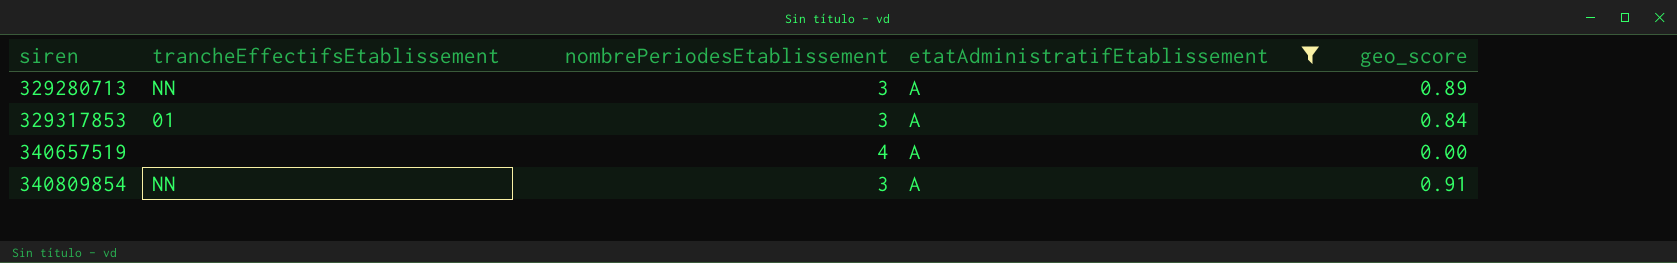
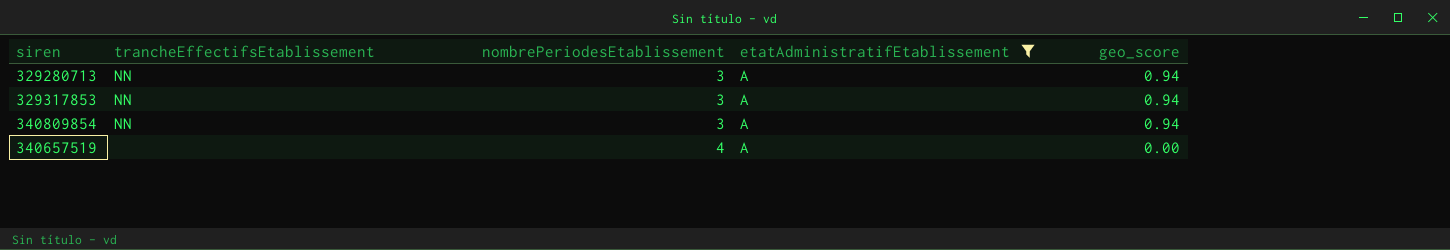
row order: siren ascending -> nombrePeriodesEtablissement ascending
329280713 | geo_score: 0.89 -> 0.94
329317853 | trancheEffectifsEtablissement: 01 -> NN
329317853 | geo_score: 0.84 -> 0.94
340809854 | geo_score: 0.91 -> 0.94

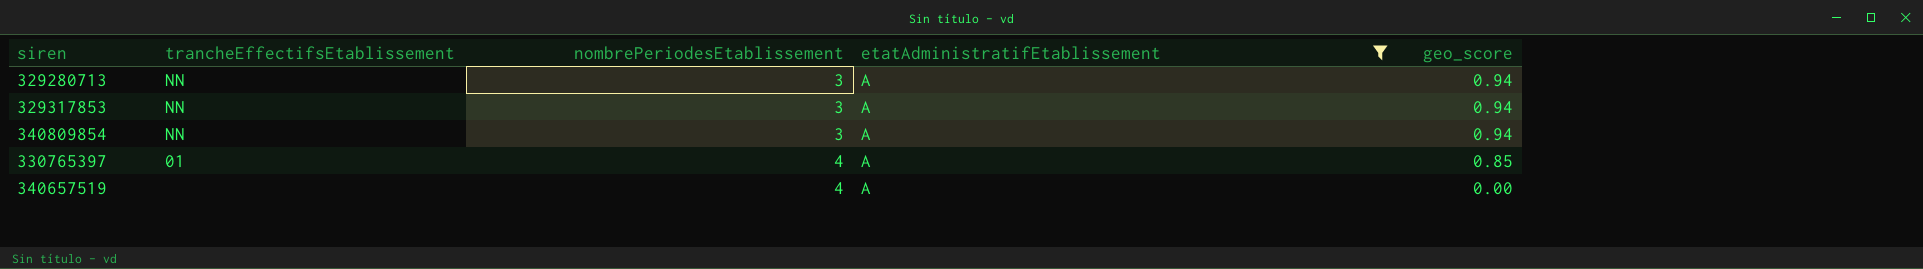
row 330765397: none -> 01 | 4 | A | 0.85

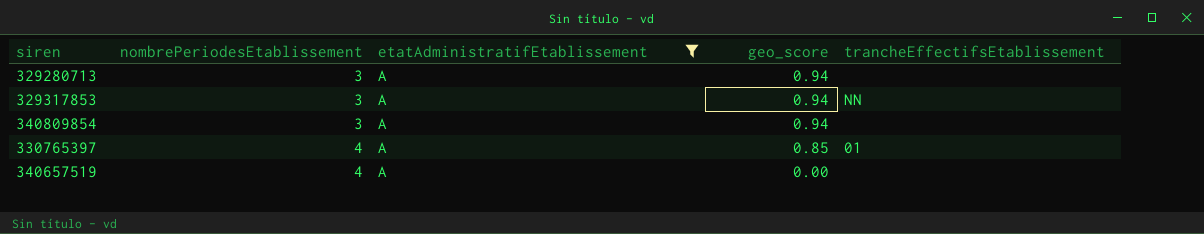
column trancheEffectifsEtablissement | position: 2 -> 5
329280713 | trancheEffectifsEtablissement: NN -> none
340809854 | trancheEffectifsEtablissement: NN -> none

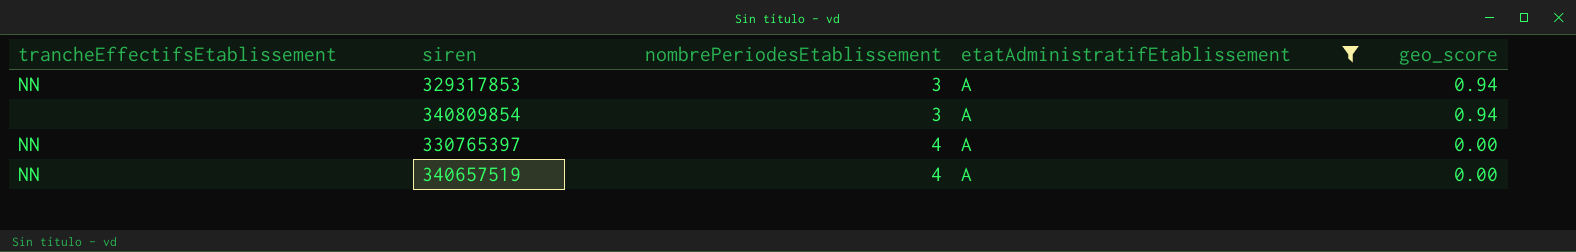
column trancheEffectifsEtablissement | position: 5 -> 1
row 329280713: 3 | A | 0.94 | none -> none
330765397 | trancheEffectifsEtablissement: 01 -> NN
330765397 | geo_score: 0.85 -> 0.00
340657519 | trancheEffectifsEtablissement: none -> NN

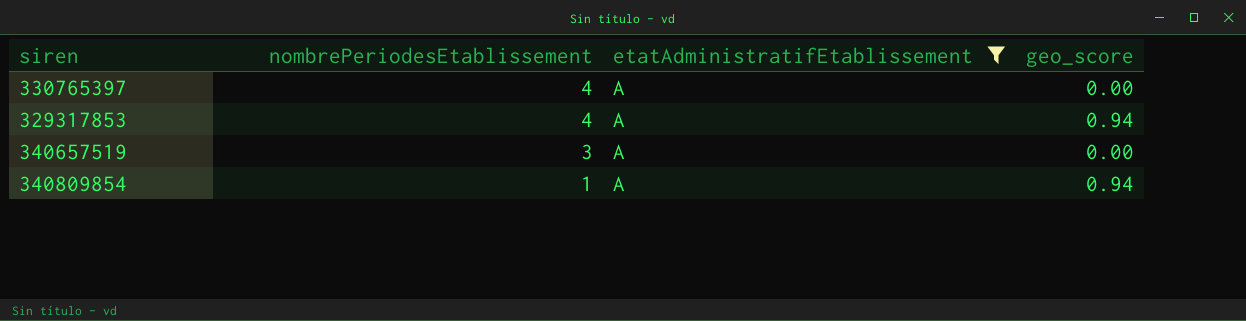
row order: nombrePeriodesEtablissement ascending -> nombrePeriodesEtablissement descending
column trancheEffectifsEtablissement | position: 1 -> none
329317853 | nombrePeriodesEtablissement: 3 -> 4
340657519 | nombrePeriodesEtablissement: 4 -> 3
340809854 | nombrePeriodesEtablissement: 3 -> 1

